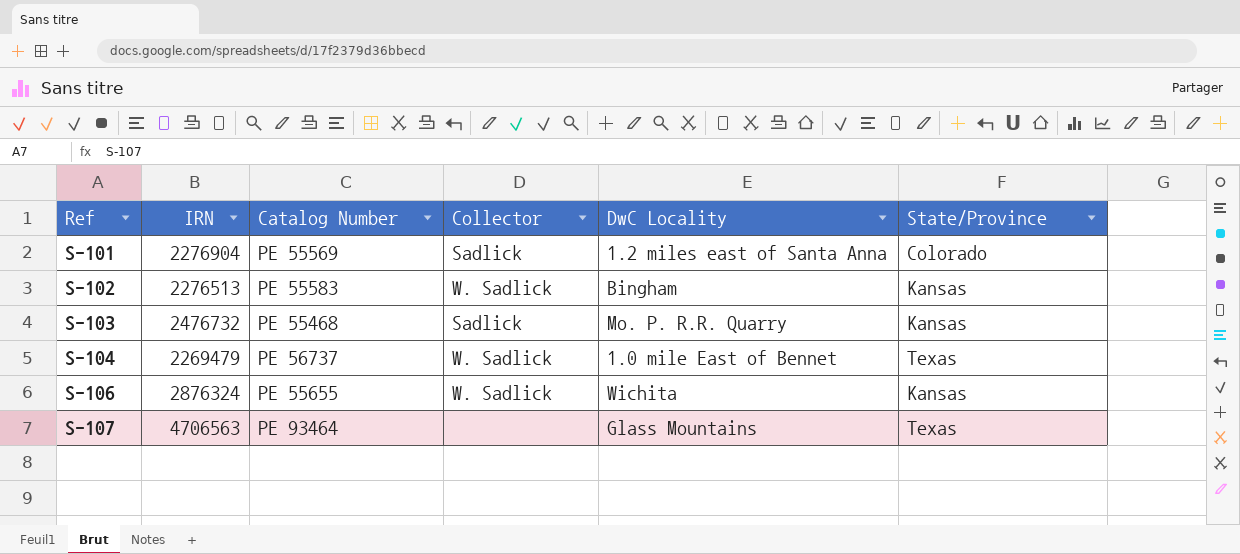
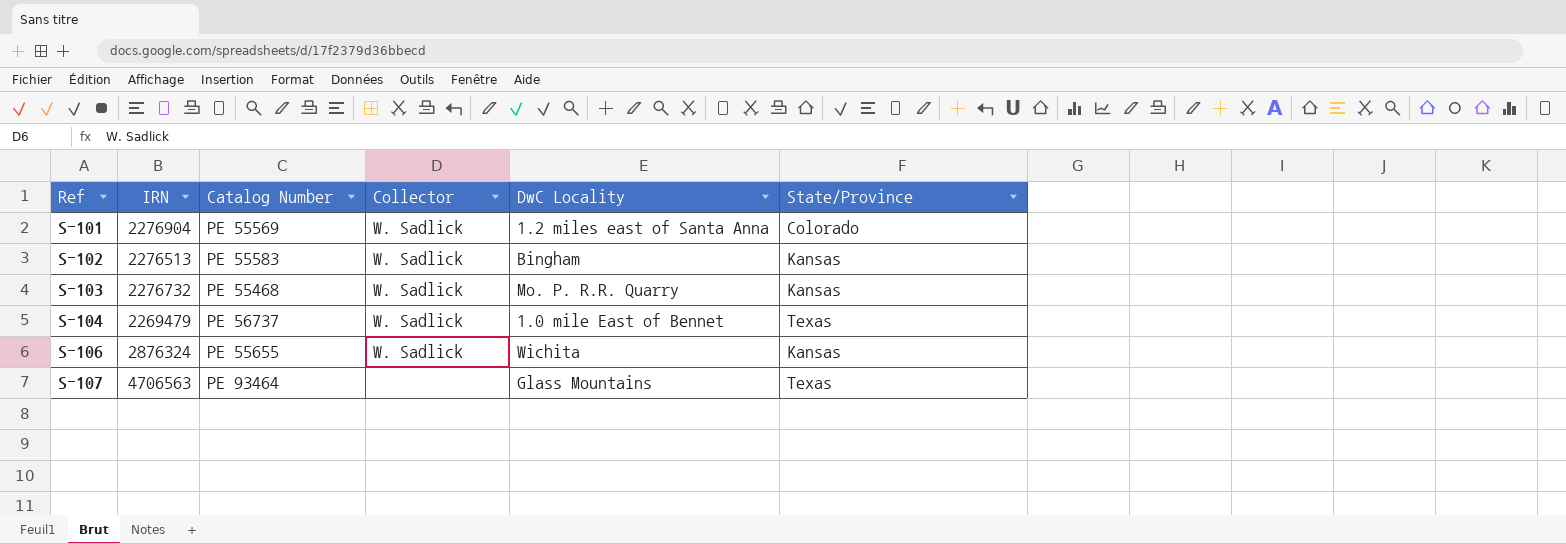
S-101 | Collector: Sadlick -> W. Sadlick
S-103 | IRN: 2476732 -> 2276732
S-103 | Collector: Sadlick -> W. Sadlick

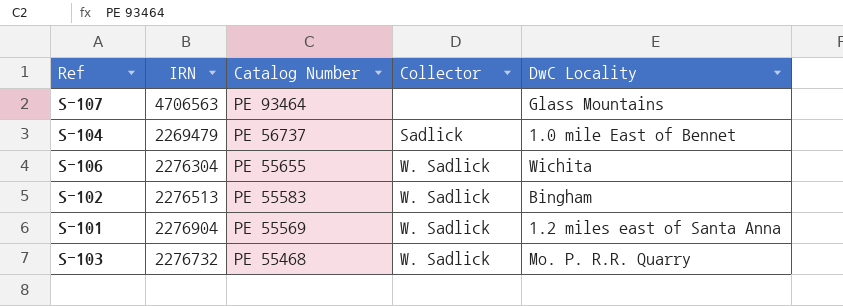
row order: Ref ascending -> Catalog Number descending
column State/Province | position: 6 -> none
S-104 | Collector: W. Sadlick -> Sadlick
S-106 | IRN: 2876324 -> 2276304

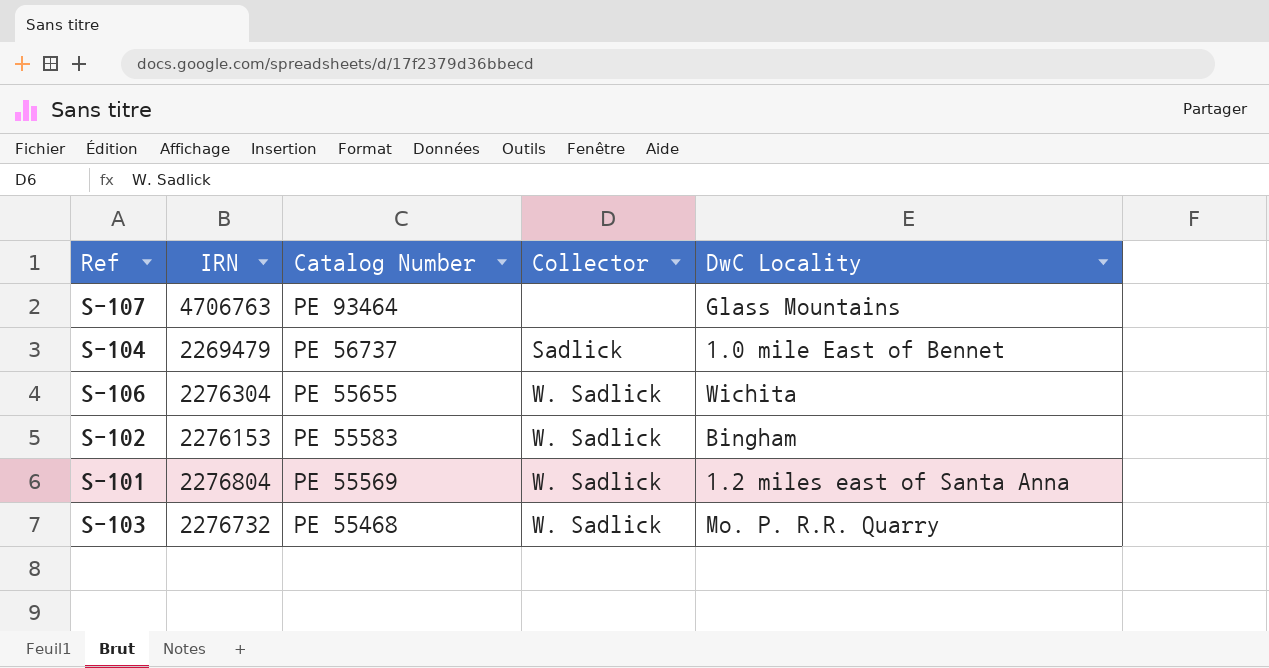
S-107 | IRN: 4706563 -> 4706763
S-102 | IRN: 2276513 -> 2276153
S-101 | IRN: 2276904 -> 2276804

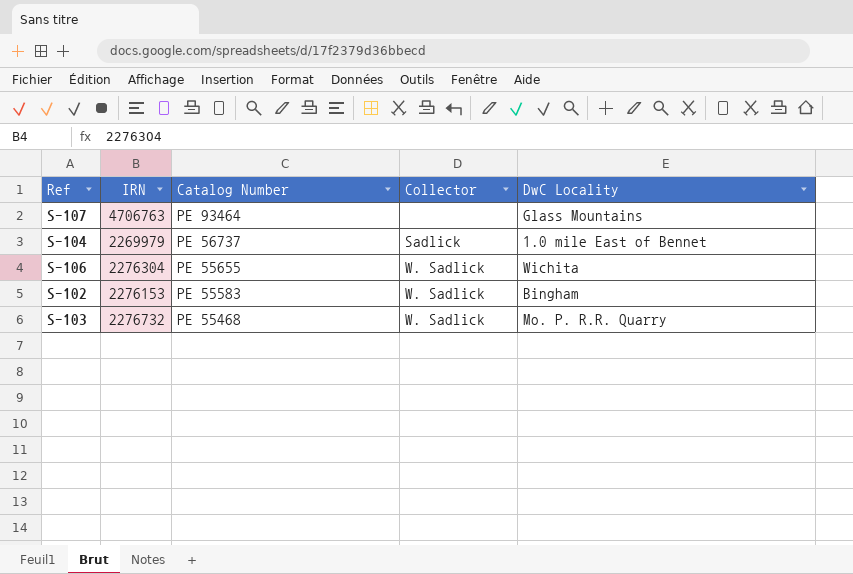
row S-101: 2276804 | PE 55569 | W. Sadlick | 1.2 miles east of Santa Anna -> none
S-104 | IRN: 2269479 -> 2269979

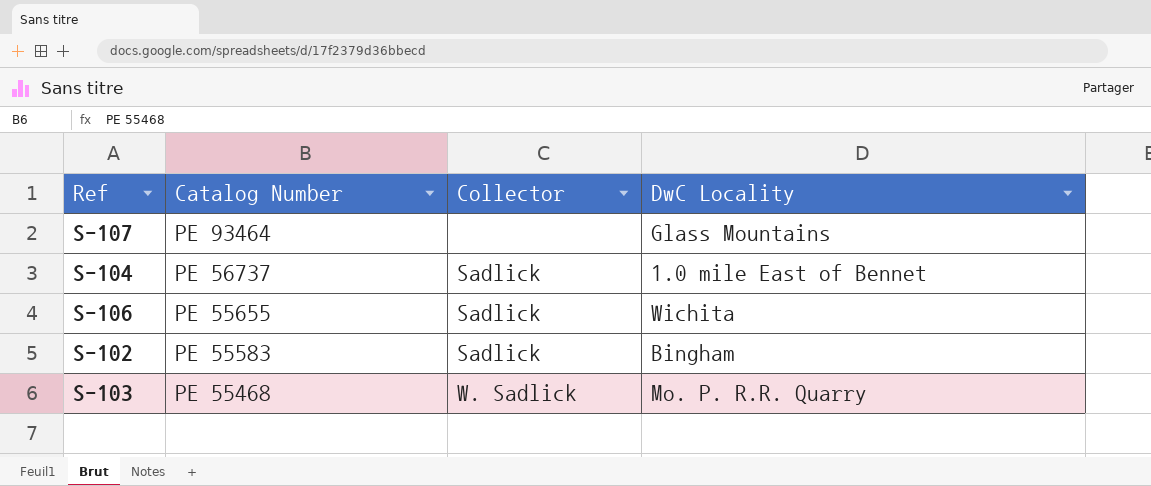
column IRN | position: 2 -> none
S-106 | Collector: W. Sadlick -> Sadlick
S-102 | Collector: W. Sadlick -> Sadlick

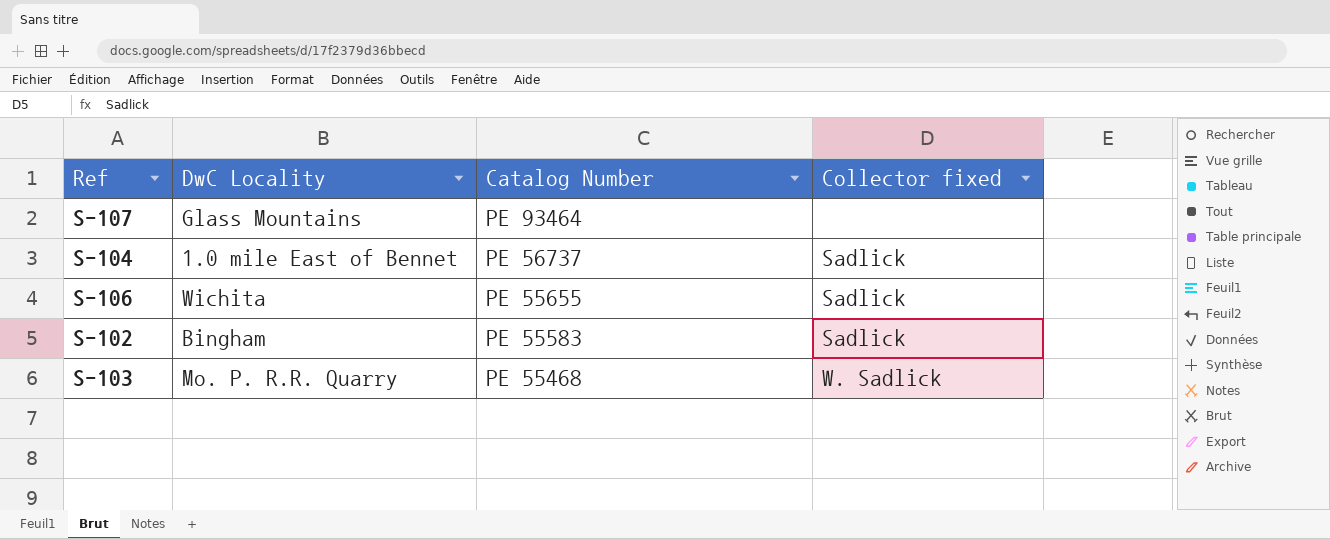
column DwC Locality | position: 4 -> 2
column name: Collector -> Collector fixed

